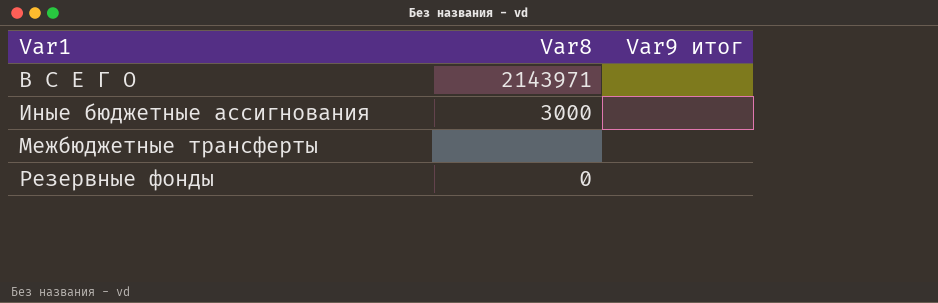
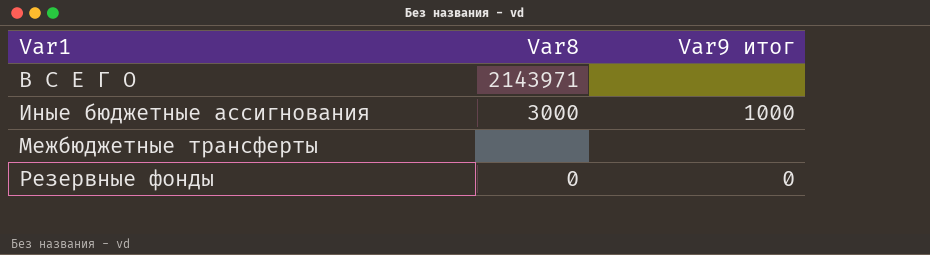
Иные бюджетные ассигнования | Var9 итог: none -> 1000
Резервные фонды | Var9 итог: none -> 0

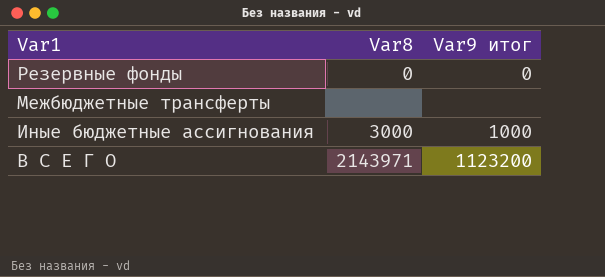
row order: Var1 ascending -> Var1 descending
В С Е Г О | Var9 итог: none -> 1123200

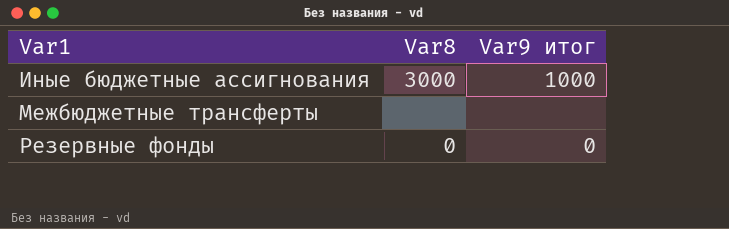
row order: Var1 descending -> Var1 ascending
row В С Е Г О: 2143971 | 1123200 -> none

